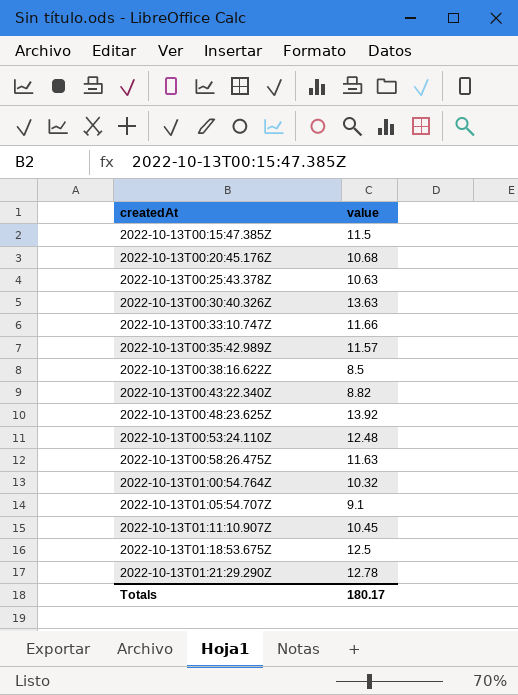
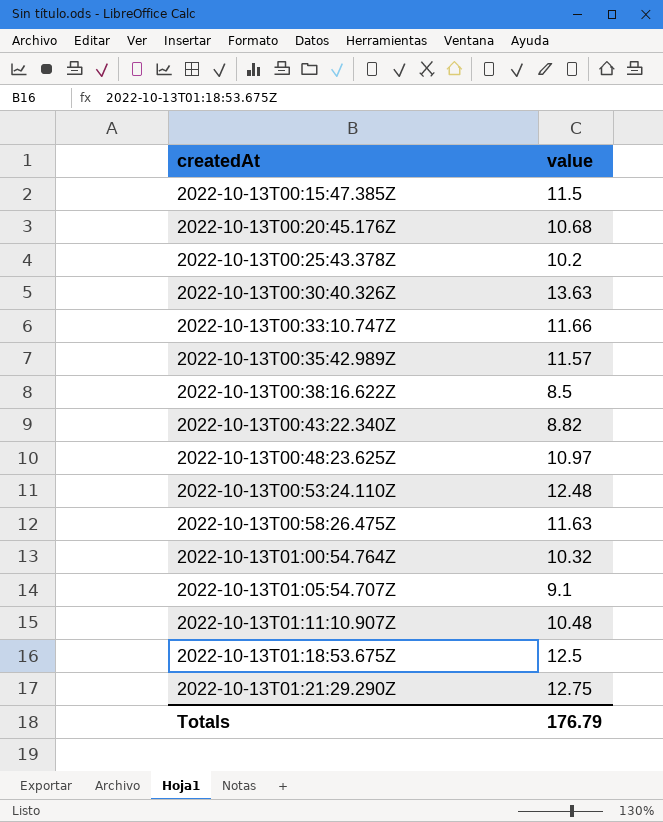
2022-10-13T00:25:43.378Z | value: 10.63 -> 10.2
2022-10-13T00:48:23.625Z | value: 13.92 -> 10.97
2022-10-13T01:11:10.907Z | value: 10.45 -> 10.48
2022-10-13T01:21:29.290Z | value: 12.78 -> 12.75
Totals | value: 180.17 -> 176.79

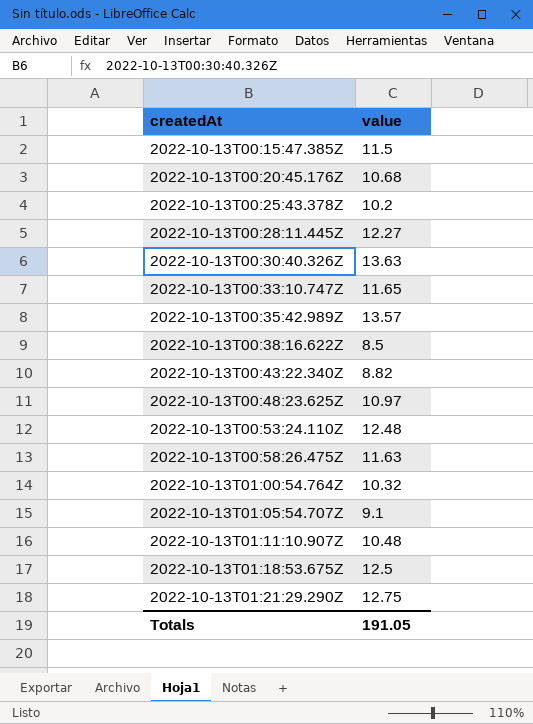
row 2022-10-13T00:28:11.445Z: none -> 12.27
2022-10-13T00:33:10.747Z | value: 11.66 -> 11.65
2022-10-13T00:35:42.989Z | value: 11.57 -> 13.57
Totals | value: 176.79 -> 191.05

